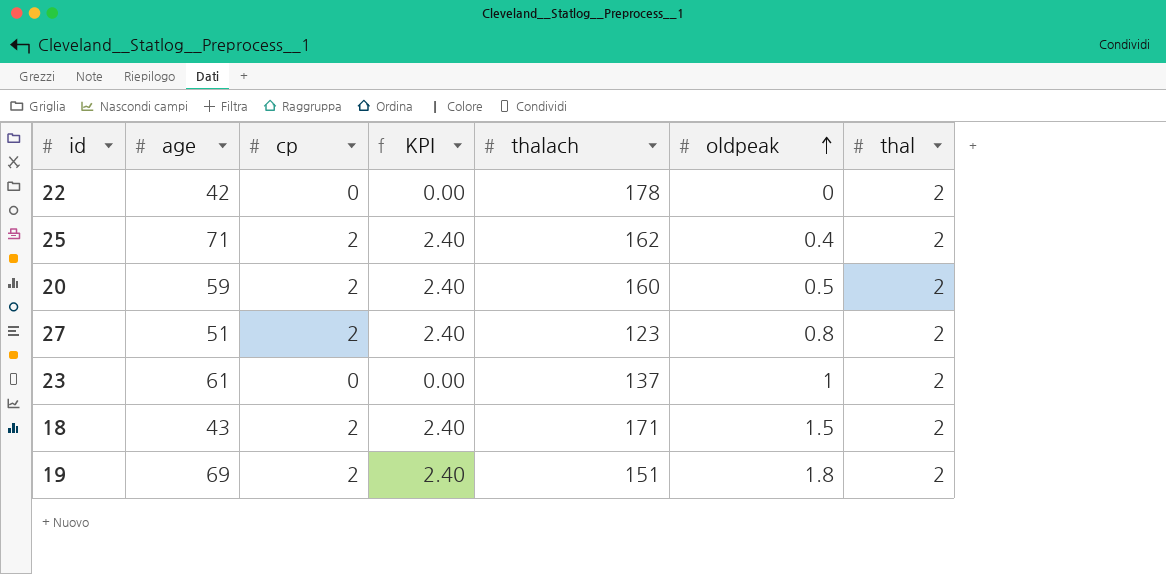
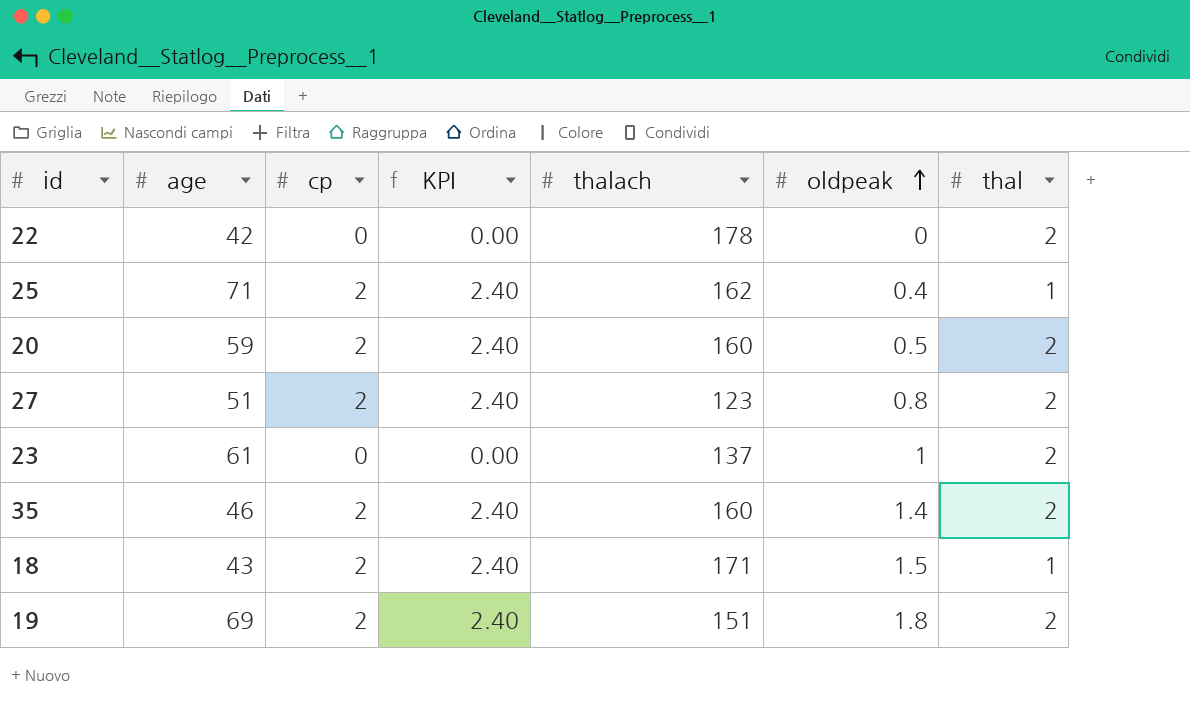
25 | thal: 2 -> 1
row 35: none -> 46 | 2 | 2.40 | 160 | 1.4 | 2
18 | thal: 2 -> 1

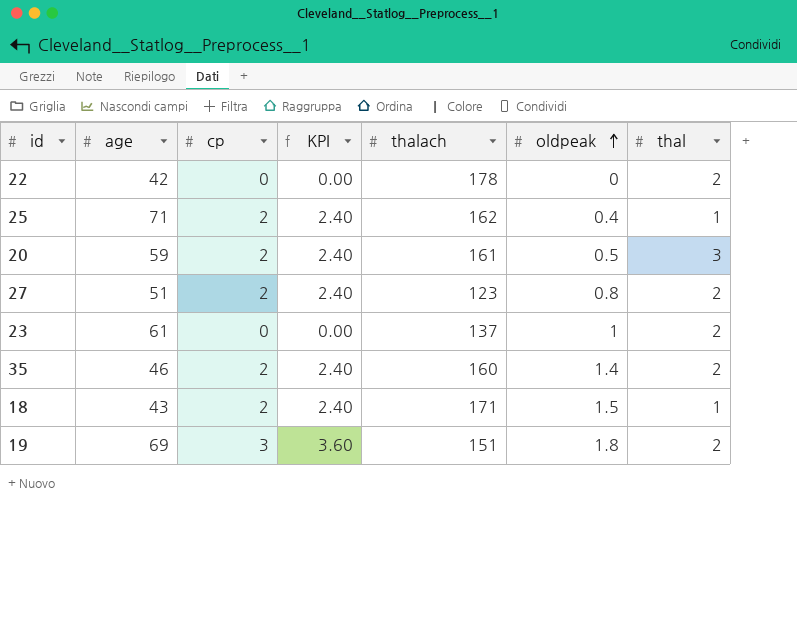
20 | thalach: 160 -> 161
20 | thal: 2 -> 3
19 | cp: 2 -> 3
19 | KPI: 2.40 -> 3.60

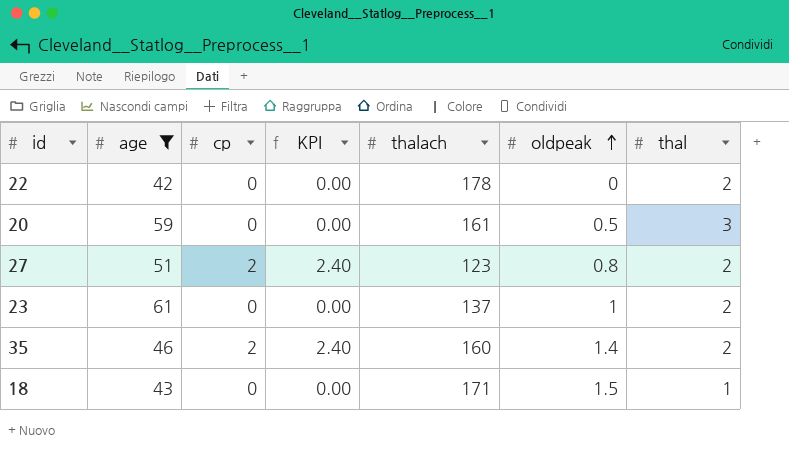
filter: none -> age <= 61
20 | cp: 2 -> 0
20 | KPI: 2.40 -> 0.00
18 | cp: 2 -> 0
18 | KPI: 2.40 -> 0.00

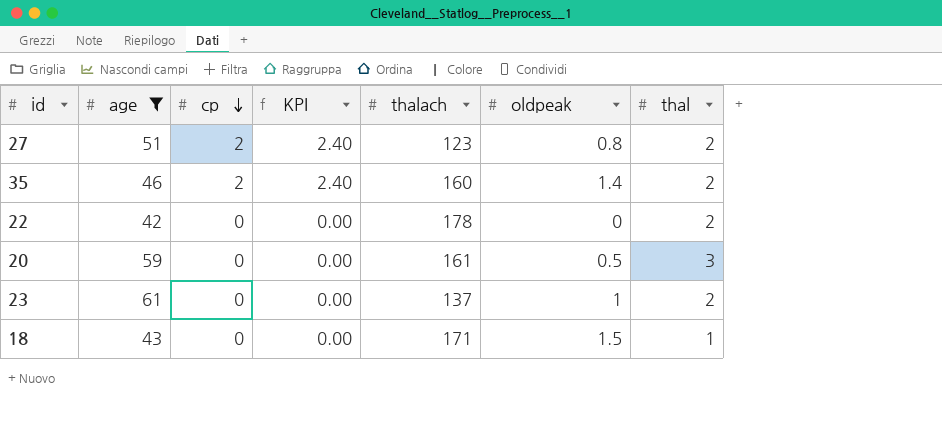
row order: oldpeak ascending -> cp descending

